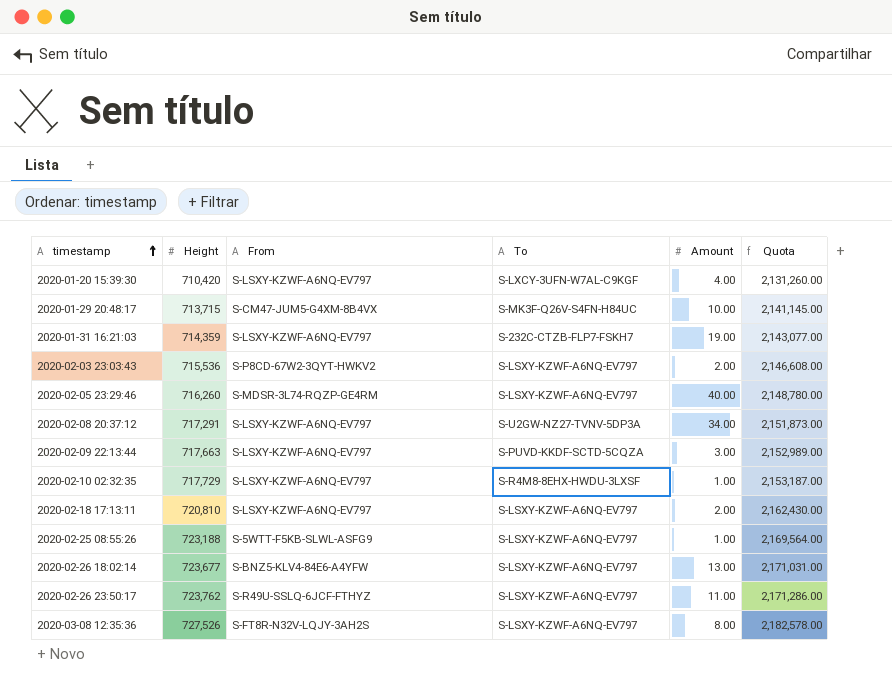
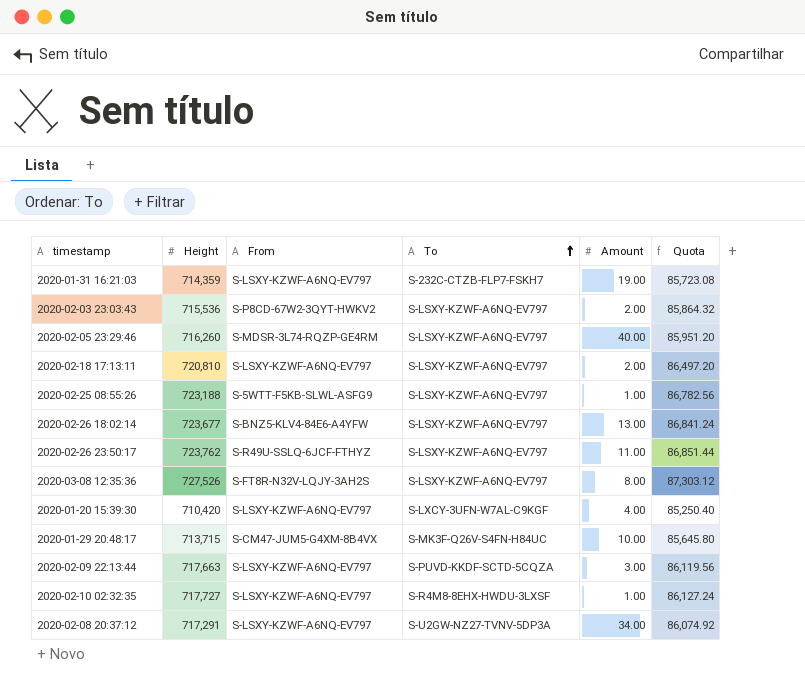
row order: timestamp ascending -> To ascending
column Quota | formula: [Height] * 3 -> [Height] * 0.12
2020-02-10 02:32:35 | Height: 717,729 -> 717,727

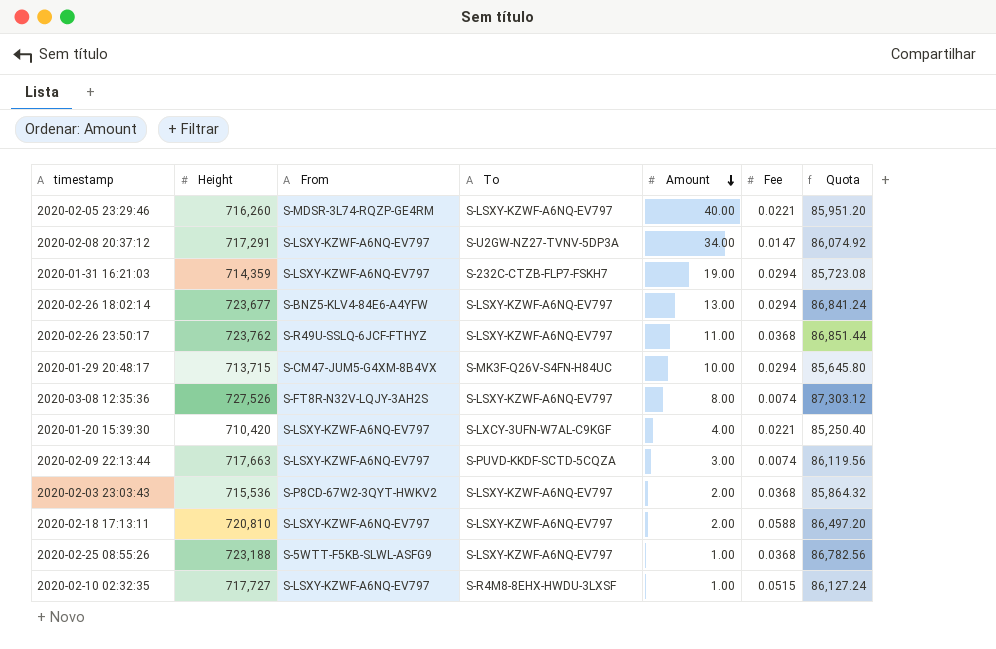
row order: To ascending -> Amount descending
column Fee | position: none -> 6

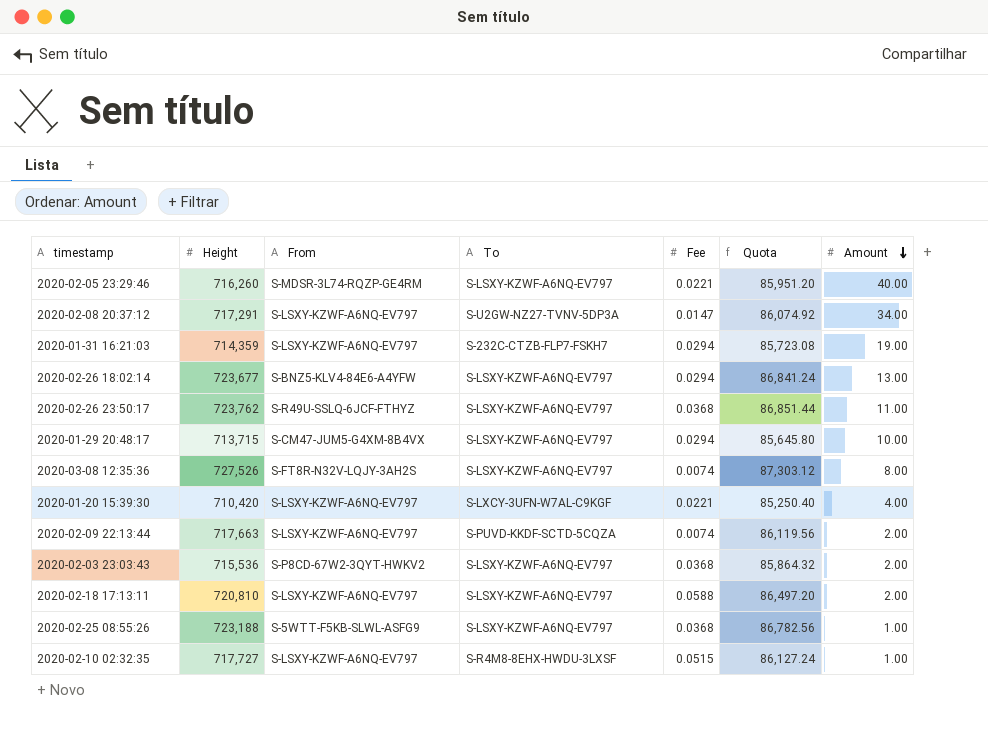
column Amount | position: 5 -> 7
2020-01-29 20:48:17 | To: S-MK3F-Q26V-S4FN-H84UC -> S-LSXY-KZWF-A6NQ-EV797
2020-02-09 22:13:44 | Amount: 3.00 -> 2.00

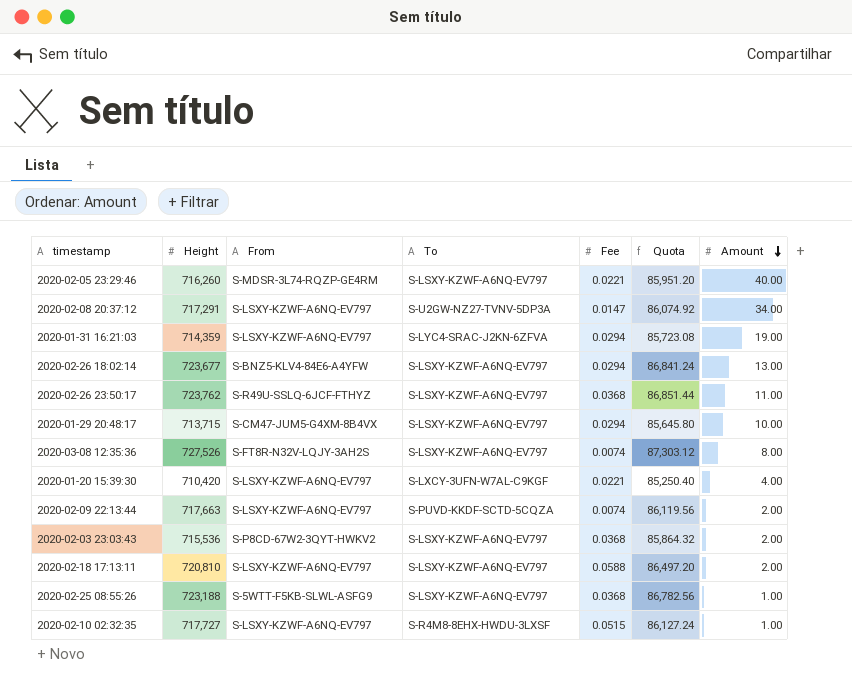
2020-01-31 16:21:03 | To: S-232C-CTZB-FLP7-FSKH7 -> S-LYC4-SRAC-J2KN-6ZFVA

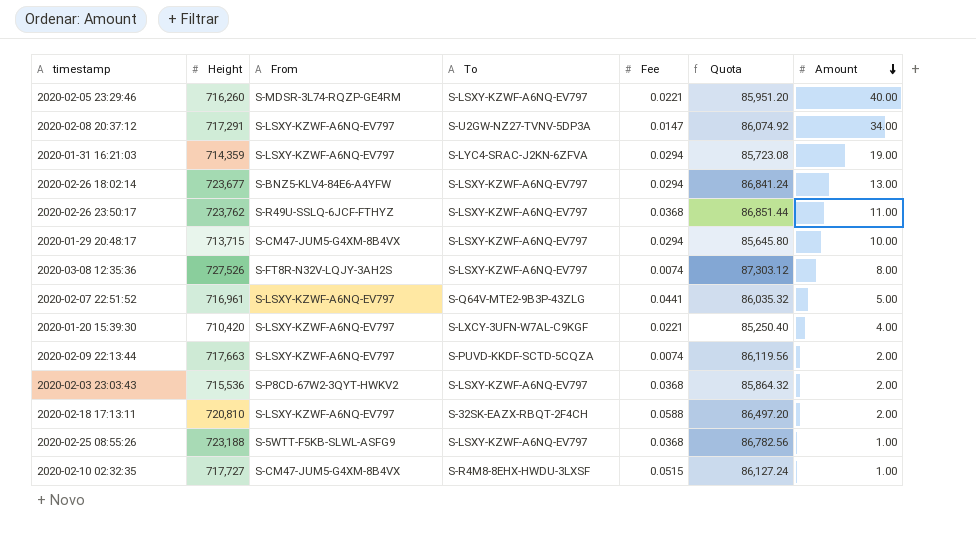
row 2020-02-07 22:51:52: none -> 716,961 | S-LSXY-KZWF-A6NQ-EV797 | S-Q64V-MTE2-9B3P-43ZLG | 0.0441 | 86,035.32 | 5.00
2020-02-18 17:13:11 | To: S-LSXY-KZWF-A6NQ-EV797 -> S-32SK-EAZX-RBQT-2F4CH
2020-02-10 02:32:35 | From: S-LSXY-KZWF-A6NQ-EV797 -> S-CM47-JUM5-G4XM-8B4VX

